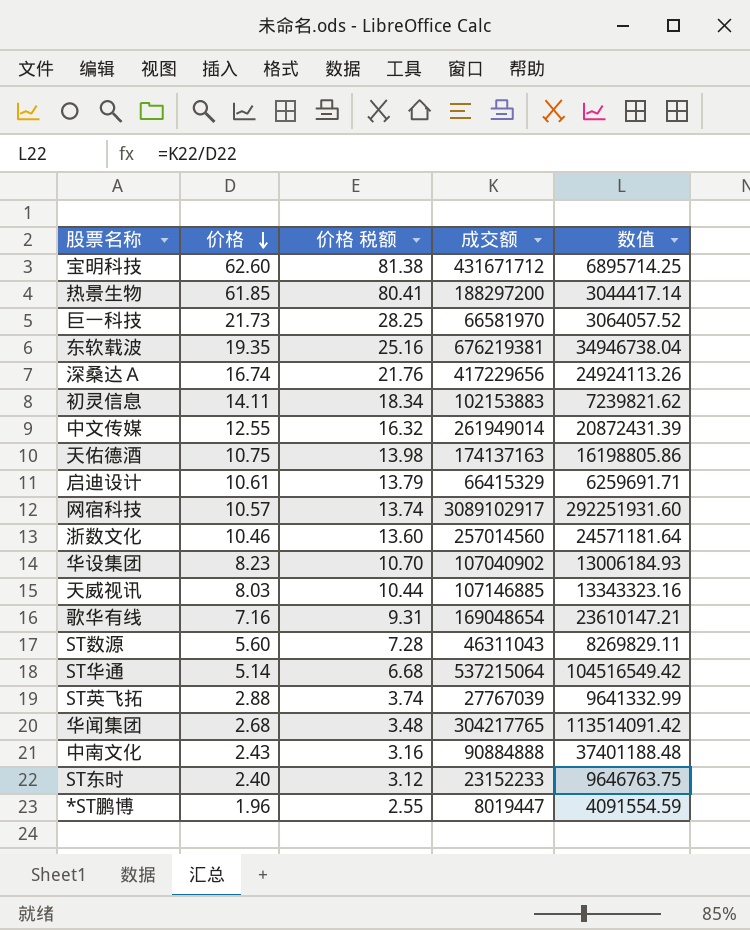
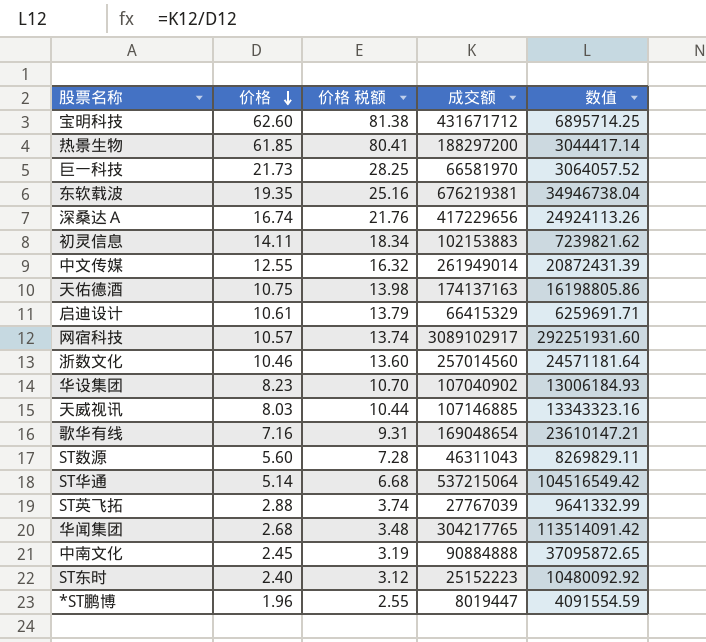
中南文化 | 价格: 2.43 -> 2.45
中南文化 | 价格 税额: 3.16 -> 3.19
中南文化 | 数值: 37401188.48 -> 37095872.65
ST东时 | 成交额: 23152233 -> 25152223
ST东时 | 数值: 9646763.75 -> 10480092.92

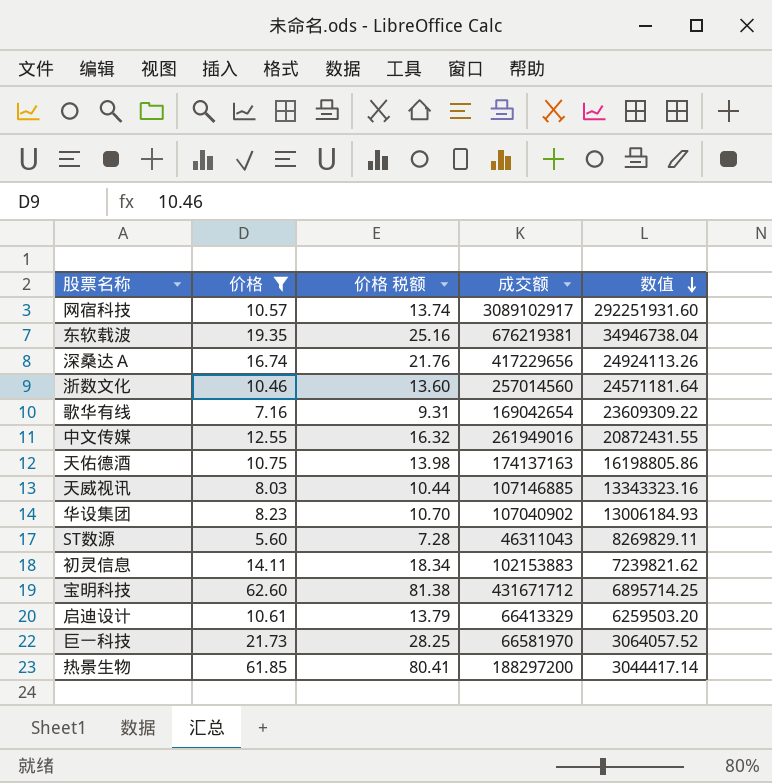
filter: none -> 价格 >= 5.60
row order: 价格 descending -> 数值 descending
歌华有线 | 成交额: 169048654 -> 169042654
歌华有线 | 数值: 23610147.21 -> 23609309.22
中文传媒 | 成交额: 261949014 -> 261949016
中文传媒 | 数值: 20872431.39 -> 20872431.55
启迪设计 | 成交额: 66415329 -> 66413329
启迪设计 | 数值: 6259691.71 -> 6259503.20

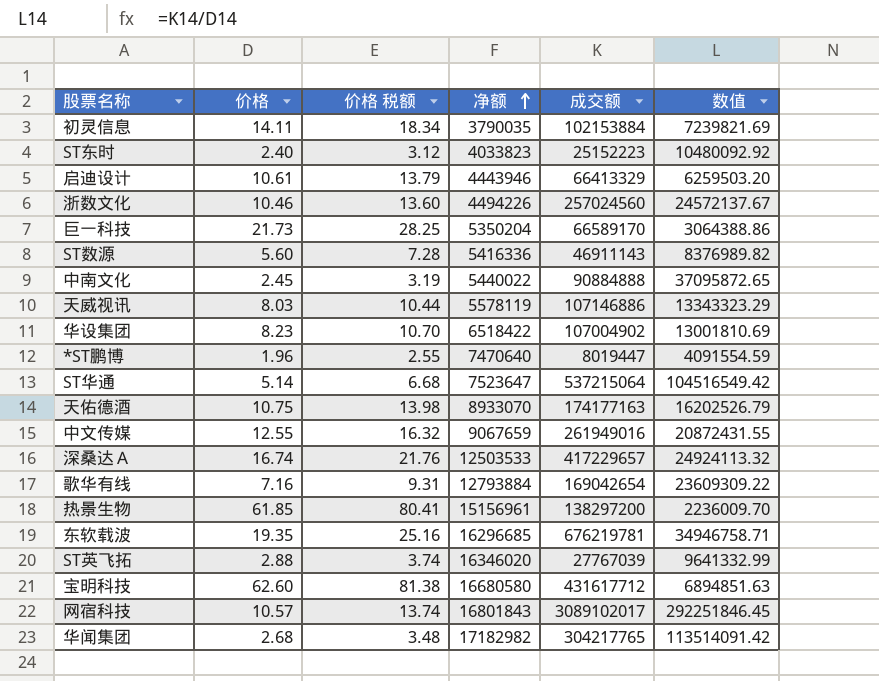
filter: 价格 >= 5.60 -> none
row order: 数值 descending -> 净额 ascending
column 净额 | position: none -> 4
初灵信息 | 成交额: 102153883 -> 102153884
初灵信息 | 数值: 7239821.62 -> 7239821.69
浙数文化 | 成交额: 257014560 -> 257024560
浙数文化 | 数值: 24571181.64 -> 24572137.67
巨一科技 | 成交额: 66581970 -> 66589170
巨一科技 | 数值: 3064057.52 -> 3064388.86
ST数源 | 成交额: 46311043 -> 46911143
ST数源 | 数值: 8269829.11 -> 8376989.82
天威视讯 | 成交额: 107146885 -> 107146886
天威视讯 | 数值: 13343323.16 -> 13343323.29
华设集团 | 成交额: 107040902 -> 107004902
华设集团 | 数值: 13006184.93 -> 13001810.69
天佑德酒 | 成交额: 174137163 -> 174177163
天佑德酒 | 数值: 16198805.86 -> 16202526.79
深桑达Ａ | 成交额: 417229656 -> 417229657
深桑达Ａ | 数值: 24924113.26 -> 24924113.32
热景生物 | 成交额: 188297200 -> 138297200
热景生物 | 数值: 3044417.14 -> 2236009.70
东软载波 | 成交额: 676219381 -> 676219781
东软载波 | 数值: 34946738.04 -> 34946758.71
宝明科技 | 成交额: 431671712 -> 431617712
宝明科技 | 数值: 6895714.25 -> 6894851.63
网宿科技 | 成交额: 3089102917 -> 3089102017
网宿科技 | 数值: 292251931.60 -> 292251846.45

